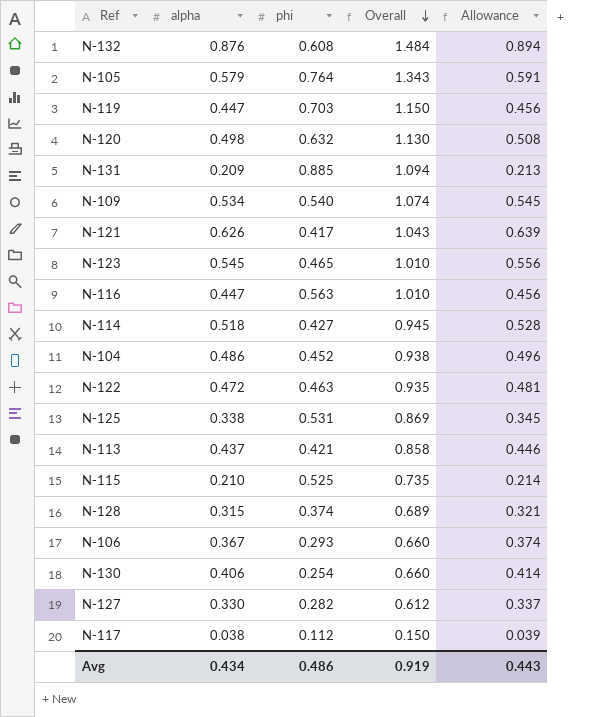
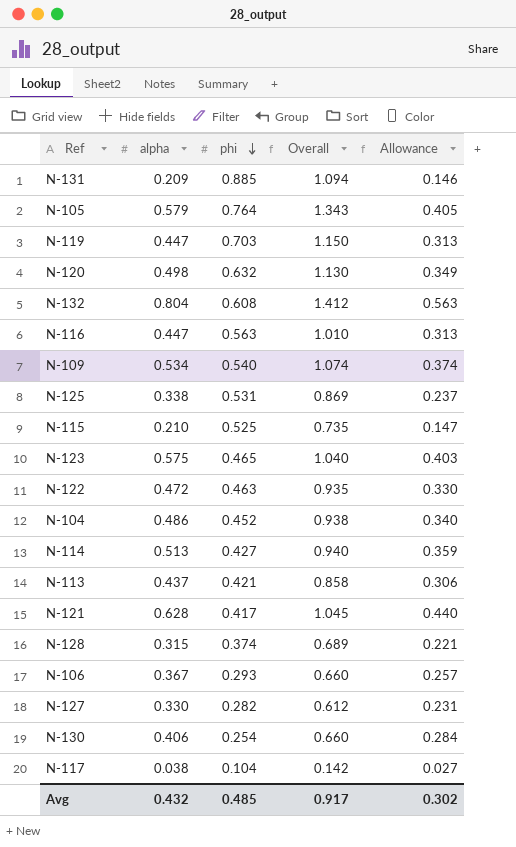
row order: Overall descending -> phi descending
column Allowance | formula: [alpha] * 1.02 -> [alpha] * 0.7
N-132 | alpha: 0.876 -> 0.804
N-132 | Overall: 1.484 -> 1.412
N-123 | alpha: 0.545 -> 0.575
N-123 | Overall: 1.010 -> 1.040
N-114 | alpha: 0.518 -> 0.513
N-114 | Overall: 0.945 -> 0.940
N-121 | alpha: 0.626 -> 0.628
N-121 | Overall: 1.043 -> 1.045
N-117 | phi: 0.112 -> 0.104
N-117 | Overall: 0.150 -> 0.142
Avg | alpha: 0.434 -> 0.432
Avg | phi: 0.486 -> 0.485
Avg | Overall: 0.919 -> 0.917
Avg | Allowance: 0.443 -> 0.302

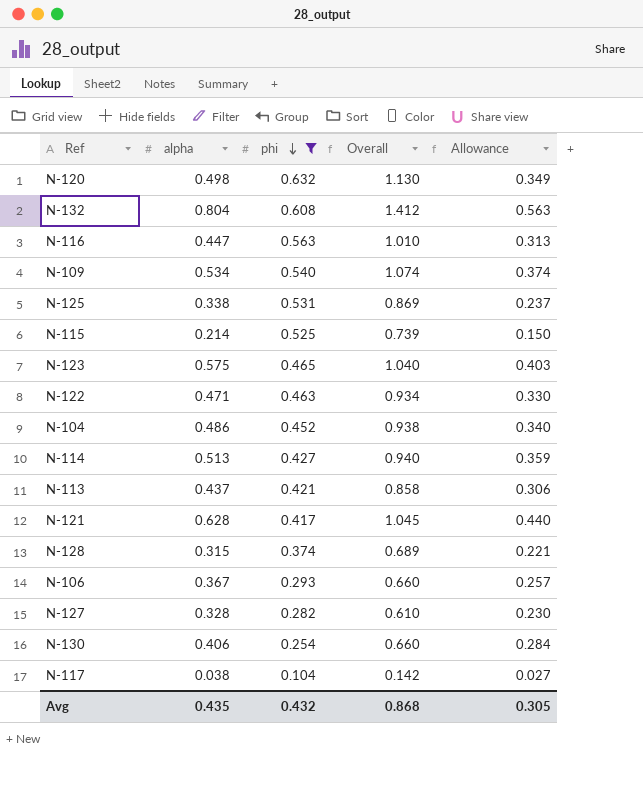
filter: none -> phi <= 0.632
N-115 | alpha: 0.210 -> 0.214
N-115 | Overall: 0.735 -> 0.739
N-115 | Allowance: 0.147 -> 0.150
N-122 | alpha: 0.472 -> 0.471
N-122 | Overall: 0.935 -> 0.934
N-127 | alpha: 0.330 -> 0.328
N-127 | Overall: 0.612 -> 0.610
N-127 | Allowance: 0.231 -> 0.230
Avg | alpha: 0.432 -> 0.435
Avg | phi: 0.485 -> 0.432
Avg | Overall: 0.917 -> 0.868
Avg | Allowance: 0.302 -> 0.305

